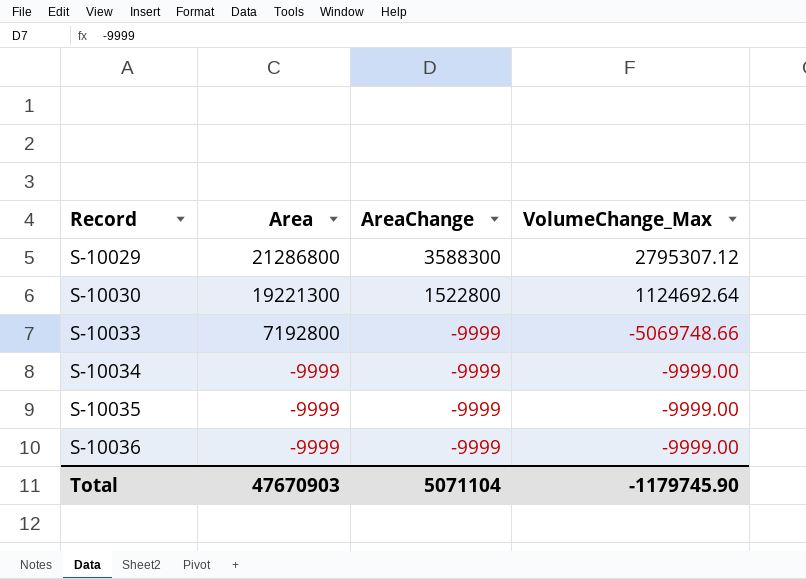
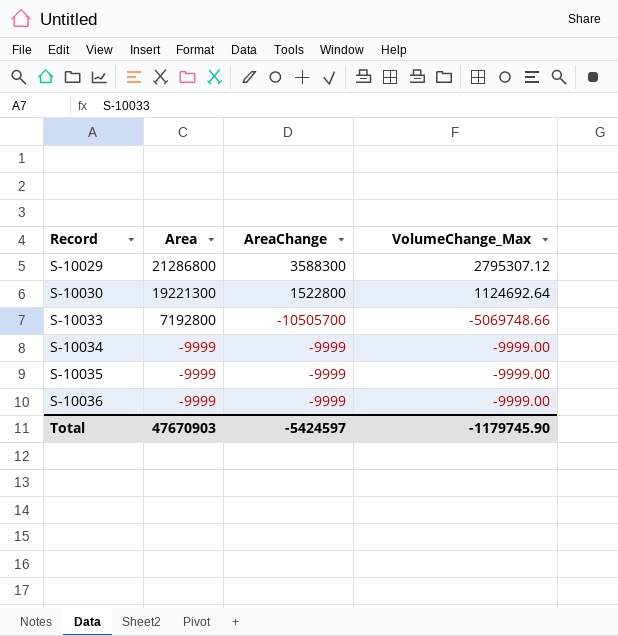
S-10033 | AreaChange: -9999 -> -10505700
Total | AreaChange: 5071104 -> -5424597

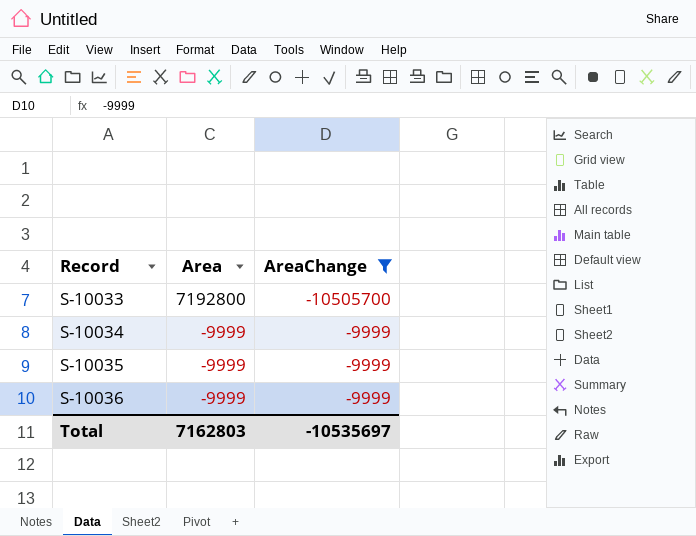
filter: none -> AreaChange <= -9999
column VolumeChange_Max | position: 4 -> none
Total | Area: 47670903 -> 7162803
Total | AreaChange: -5424597 -> -10535697

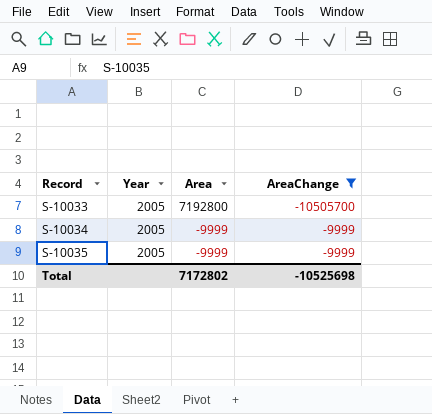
column Year | position: none -> 2
row S-10036: -9999 | -9999 -> none
Total | Area: 7162803 -> 7172802
Total | AreaChange: -10535697 -> -10525698

